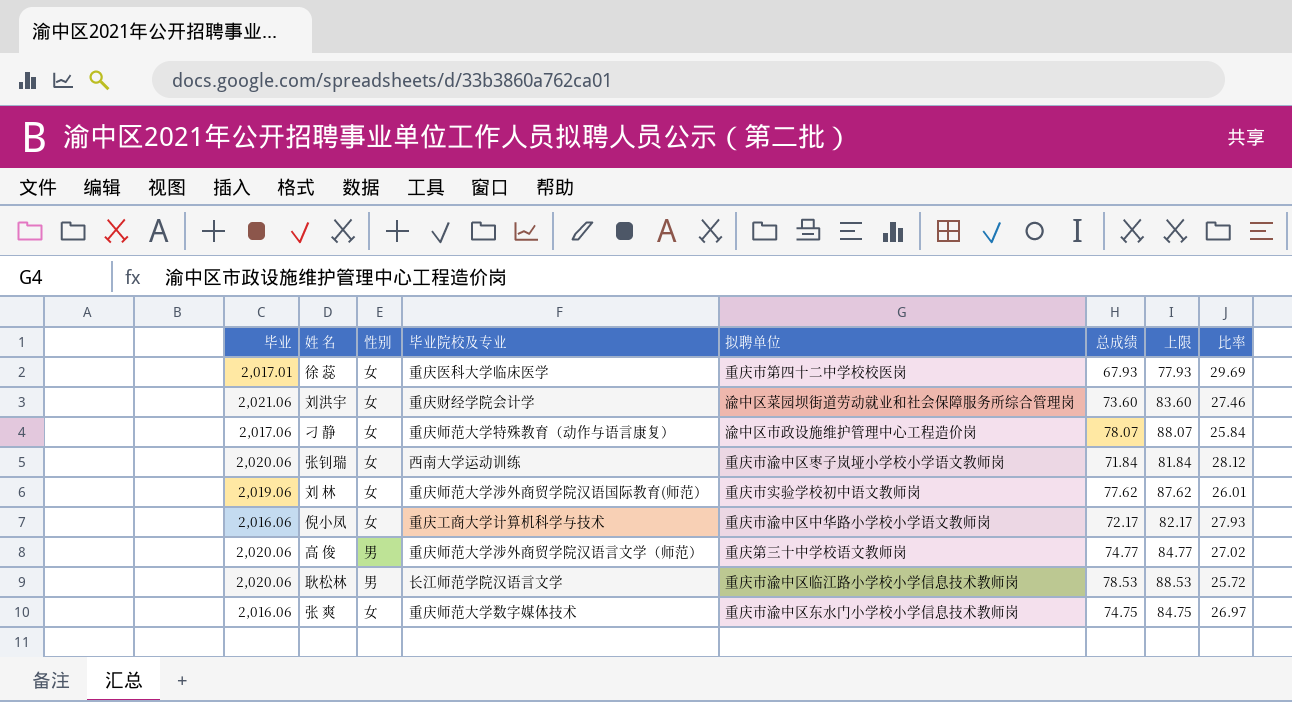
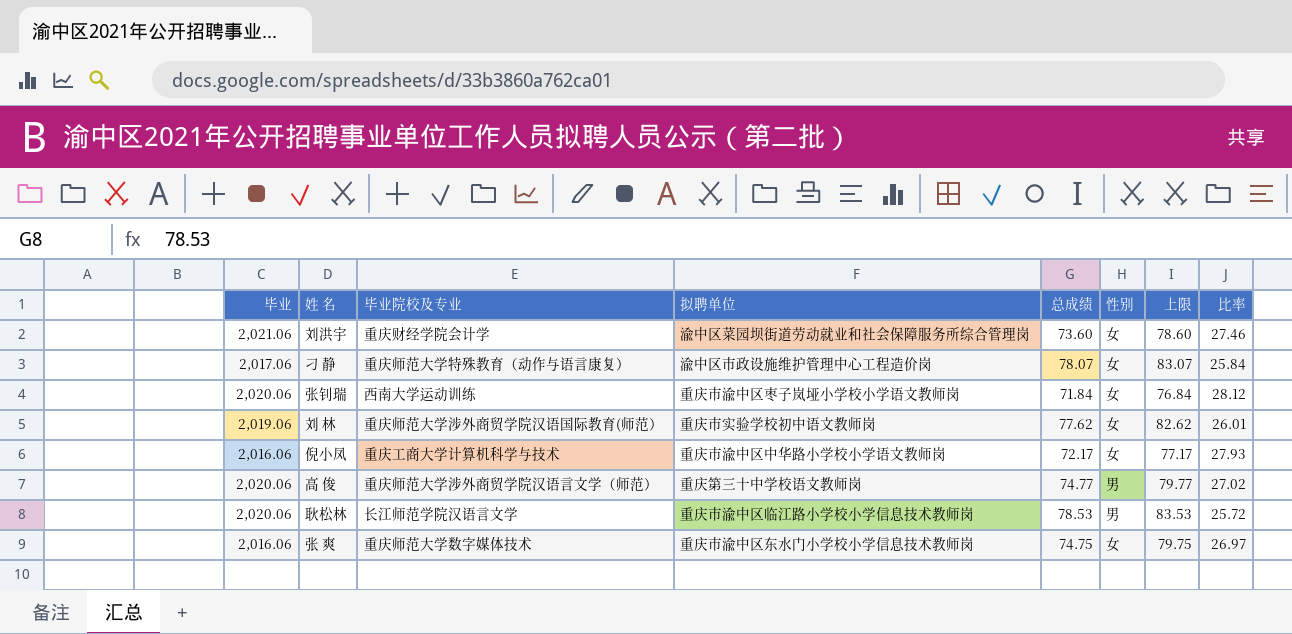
column 性别 | position: 3 -> 6
column 上限 | formula: [总成绩] + 10 -> [总成绩] + 5
row 徐 蕊: 2,017.01 | 女 | 重庆医科大学临床医学 | 重庆市第四十二中学校校医岗 | 67.93 | 77.93 | 29.69 -> none

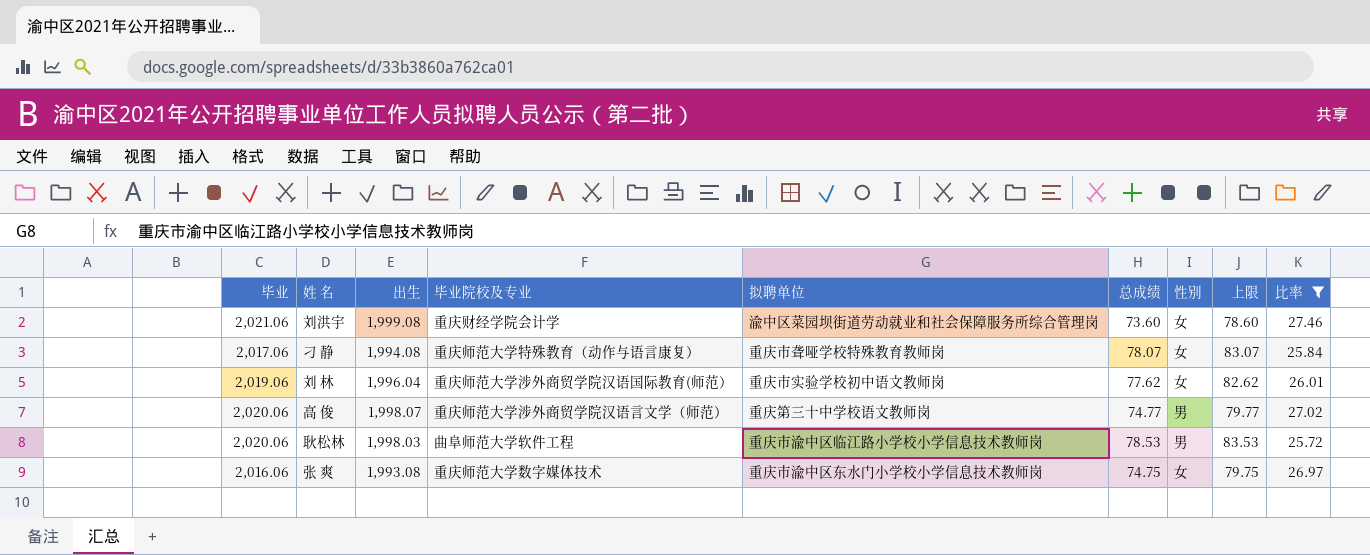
filter: none -> 比率 <= 27.46
column 出生 | position: none -> 3
刁 静 | 拟聘单位: 渝中区市政设施维护管理中心工程造价岗 -> 重庆市聋哑学校特殊教育教师岗
耿松林 | 毕业院校及专业: 长江师范学院汉语言文学 -> 曲阜师范大学软件工程

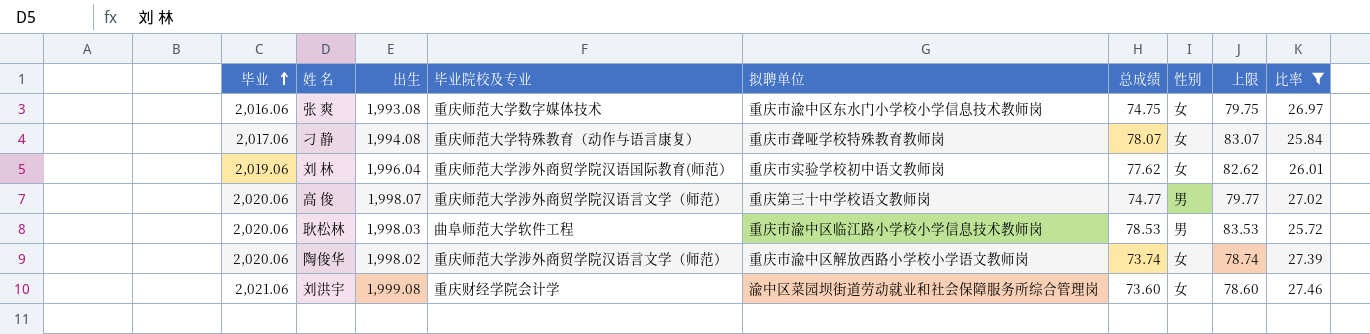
row order: none -> 毕业 ascending
row 陶俊华: none -> 2,020.06 | 1,998.02 | 重庆师范大学涉外商贸学院汉语言文学（师范） | 重庆市渝中区解放西路小学校小学语文教师岗 | 73.74 | 女 | 78.74 | 27.39

